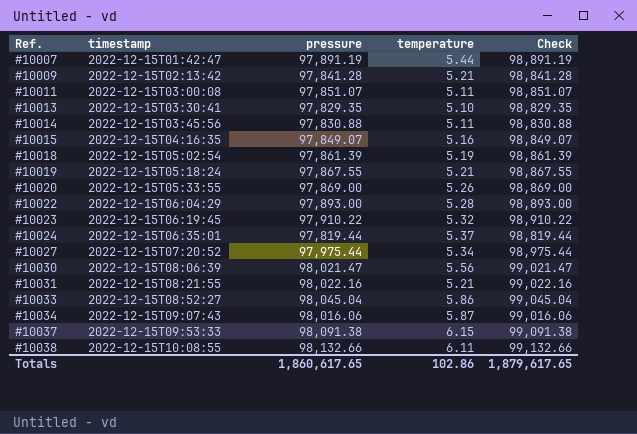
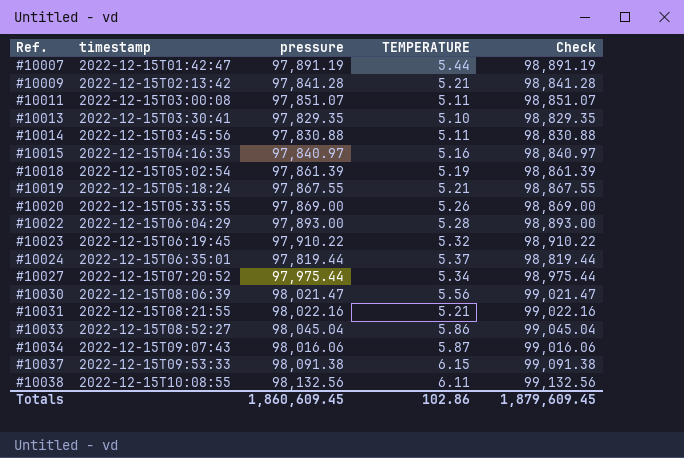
column name: temperature -> TEMPERATURE
#10015 | pressure: 97,849.07 -> 97,840.97
#10015 | Check: 98,849.07 -> 98,840.97
#10038 | pressure: 98,132.66 -> 98,132.56
#10038 | Check: 99,132.66 -> 99,132.56
Totals | pressure: 1,860,617.65 -> 1,860,609.45
Totals | Check: 1,879,617.65 -> 1,879,609.45

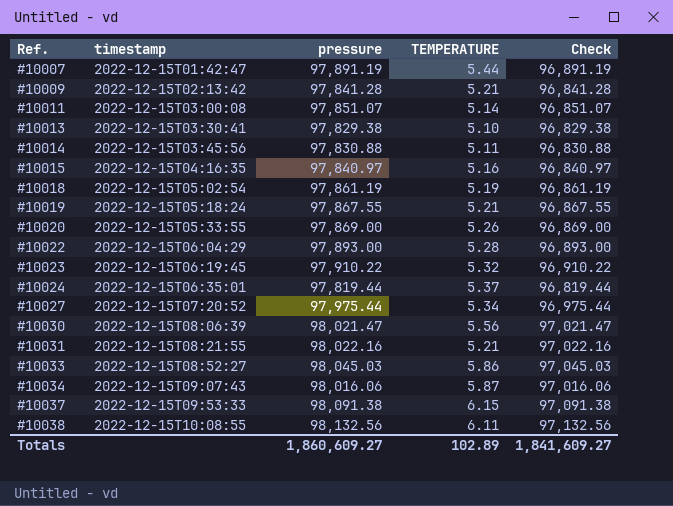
column Check | formula: [pressure] + 1000 -> [pressure] - 1000
#10011 | TEMPERATURE: 5.11 -> 5.14
#10013 | pressure: 97,829.35 -> 97,829.38
#10018 | pressure: 97,861.39 -> 97,861.19
#10033 | pressure: 98,045.04 -> 98,045.03
Totals | pressure: 1,860,609.45 -> 1,860,609.27
Totals | TEMPERATURE: 102.86 -> 102.89
Totals | Check: 1,879,609.45 -> 1,841,609.27

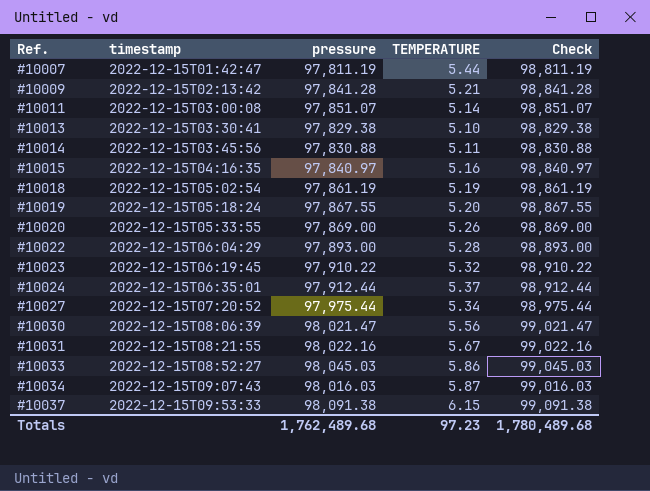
column Check | formula: [pressure] - 1000 -> [pressure] + 1000
row #10038: 2022-12-15T10:08:55 | 98,132.56 | 6.11 | 97,132.56 -> none
#10007 | pressure: 97,891.19 -> 97,811.19
#10019 | TEMPERATURE: 5.21 -> 5.20
#10024 | pressure: 97,819.44 -> 97,912.44
#10031 | TEMPERATURE: 5.21 -> 5.67
#10034 | pressure: 98,016.06 -> 98,016.03
Totals | pressure: 1,860,609.27 -> 1,762,489.68
Totals | TEMPERATURE: 102.89 -> 97.23
Totals | Check: 1,841,609.27 -> 1,780,489.68

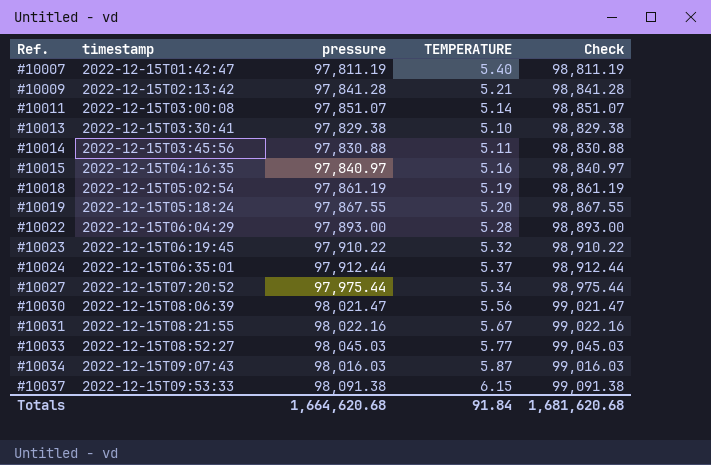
row #10020: 2022-12-15T05:33:55 | 97,869.00 | 5.26 | 98,869.00 -> none
#10007 | TEMPERATURE: 5.44 -> 5.40
#10033 | TEMPERATURE: 5.86 -> 5.77
Totals | pressure: 1,762,489.68 -> 1,664,620.68
Totals | TEMPERATURE: 97.23 -> 91.84
Totals | Check: 1,780,489.68 -> 1,681,620.68

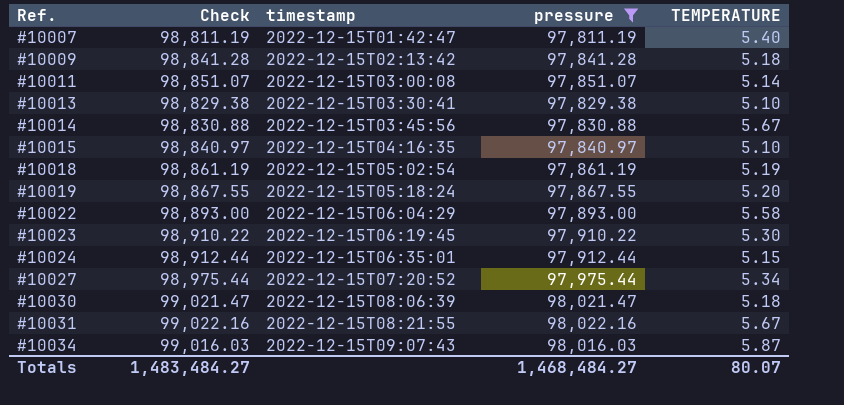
filter: none -> pressure <= 98,022.16
column Check | position: 5 -> 2
#10009 | TEMPERATURE: 5.21 -> 5.18
#10014 | TEMPERATURE: 5.11 -> 5.67
#10015 | TEMPERATURE: 5.16 -> 5.10
#10022 | TEMPERATURE: 5.28 -> 5.58
#10023 | TEMPERATURE: 5.32 -> 5.30
#10024 | TEMPERATURE: 5.37 -> 5.15
#10030 | TEMPERATURE: 5.56 -> 5.18
Totals | Check: 1,681,620.68 -> 1,483,484.27
Totals | pressure: 1,664,620.68 -> 1,468,484.27
Totals | TEMPERATURE: 91.84 -> 80.07

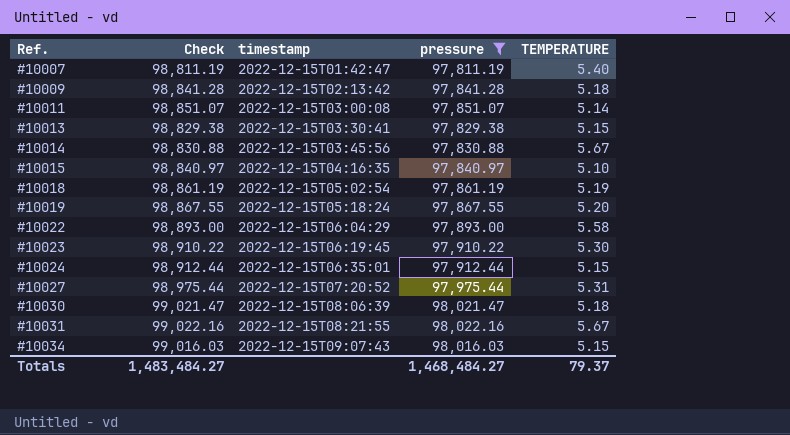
#10013 | TEMPERATURE: 5.10 -> 5.15
#10027 | TEMPERATURE: 5.34 -> 5.31
#10034 | TEMPERATURE: 5.87 -> 5.15
Totals | TEMPERATURE: 80.07 -> 79.37

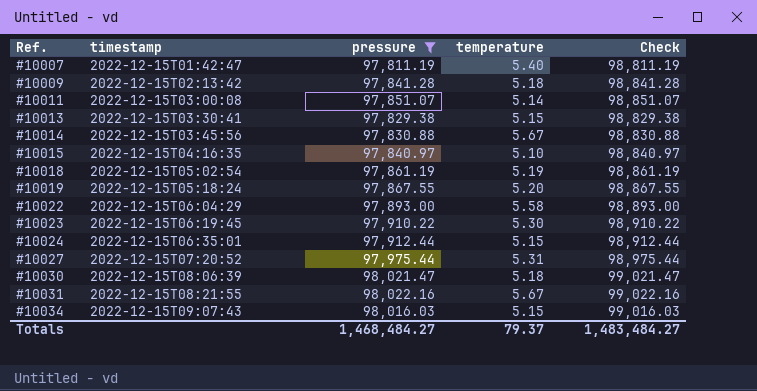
column name: TEMPERATURE -> temperature
column Check | position: 2 -> 5

